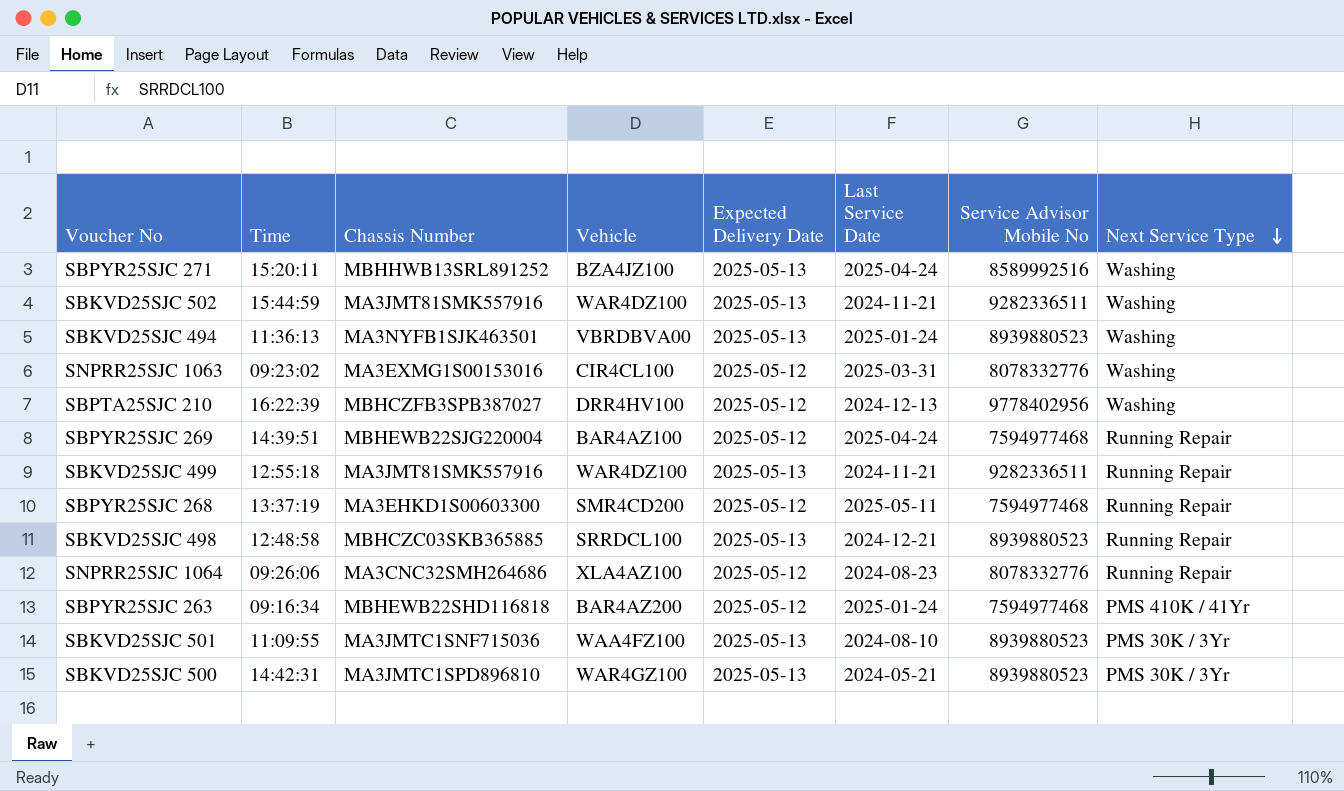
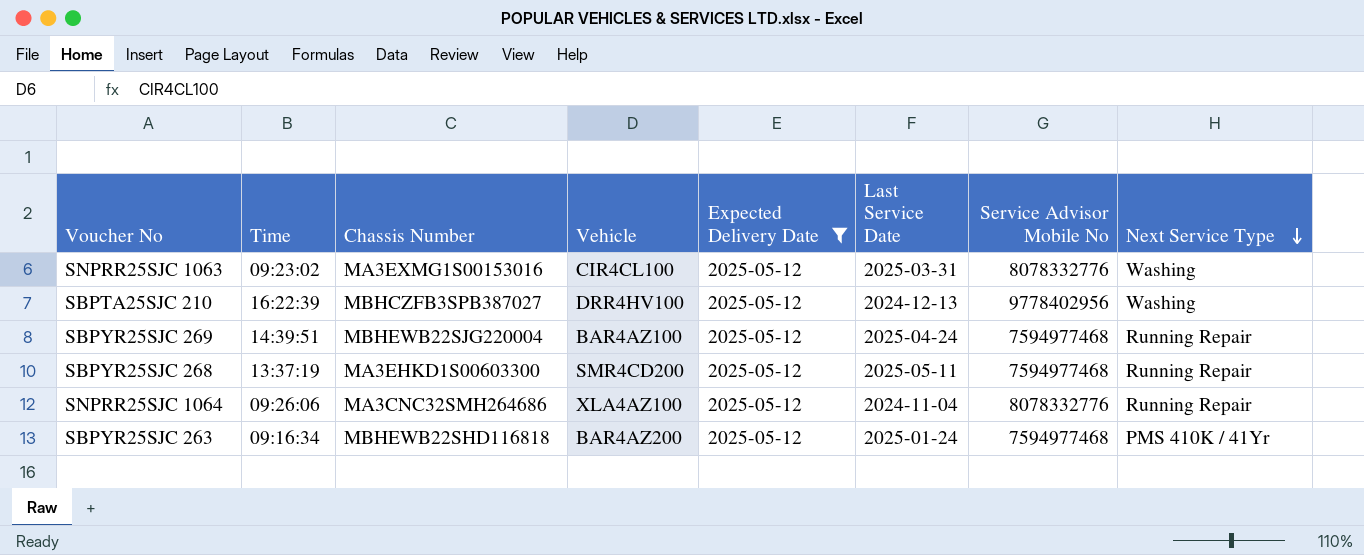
filter: none -> Expected Delivery Date = 2025-05-12
SNPRR25SJC 1064 | Last Service Date: 2024-08-23 -> 2024-11-04

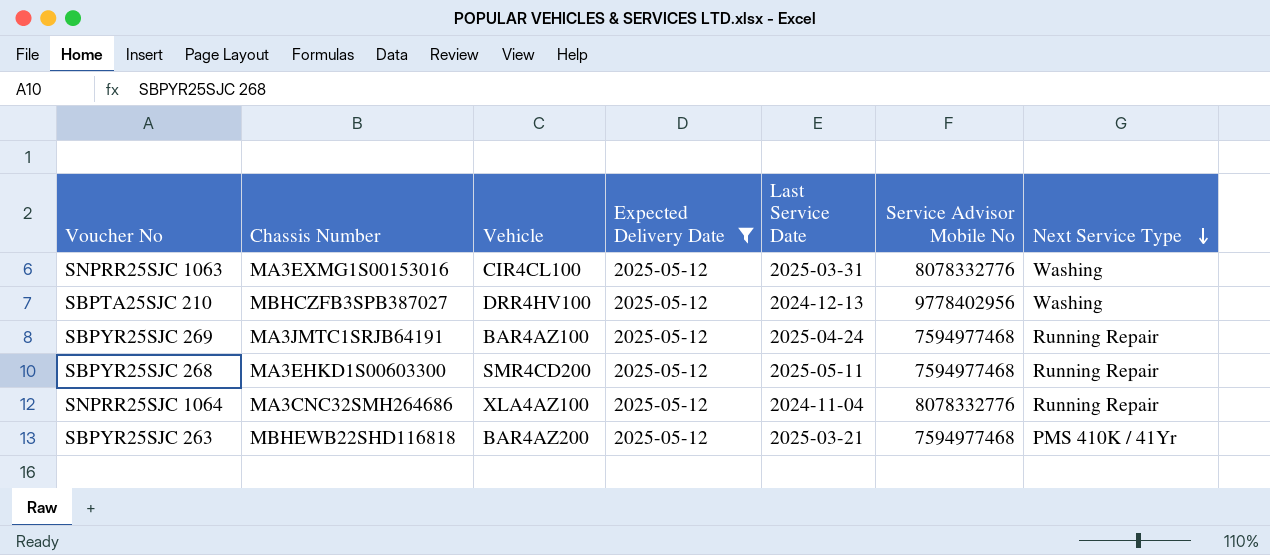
column Time | position: 2 -> none
SBPYR25SJC 269 | Chassis Number: MBHEWB22SJG220004 -> MA3JMTC1SRJB64191
SBPYR25SJC 263 | Last Service Date: 2025-01-24 -> 2025-03-21

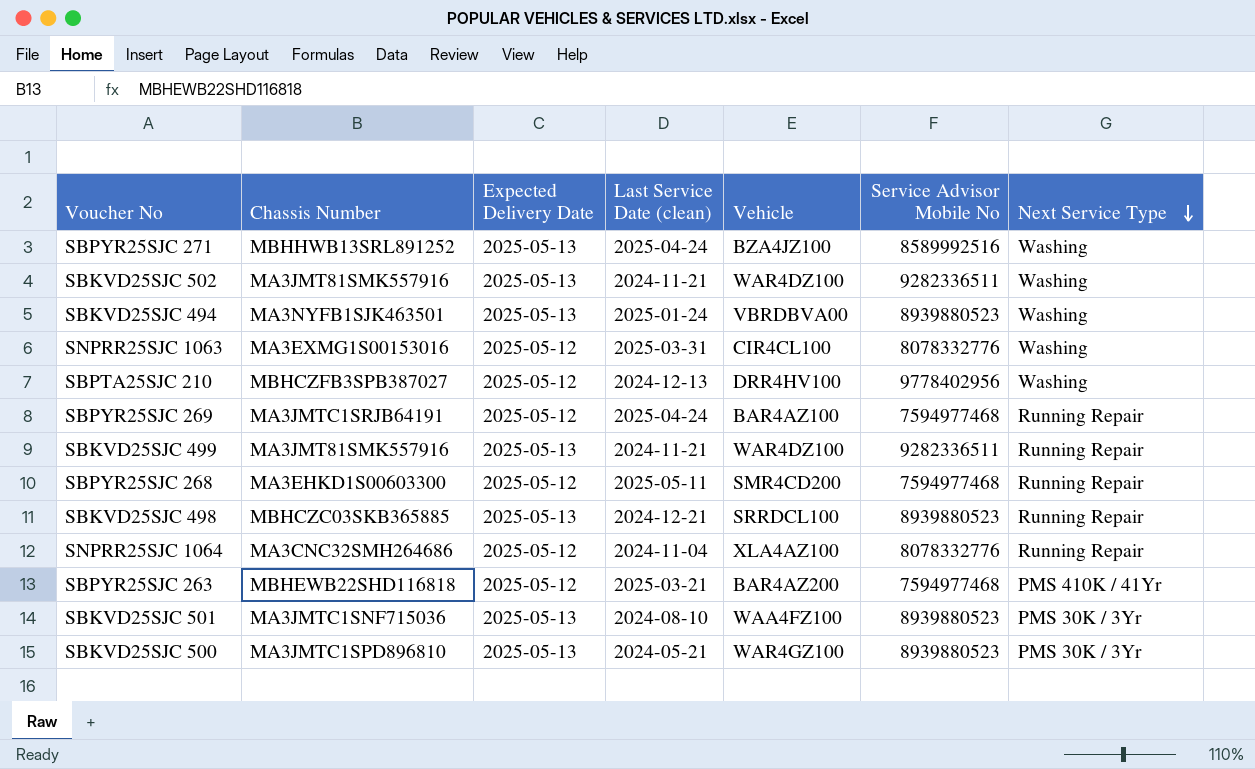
filter: Expected Delivery Date = 2025-05-12 -> none
column name: Last Service Date -> Last Service Date (clean)
column Vehicle | position: 3 -> 5

